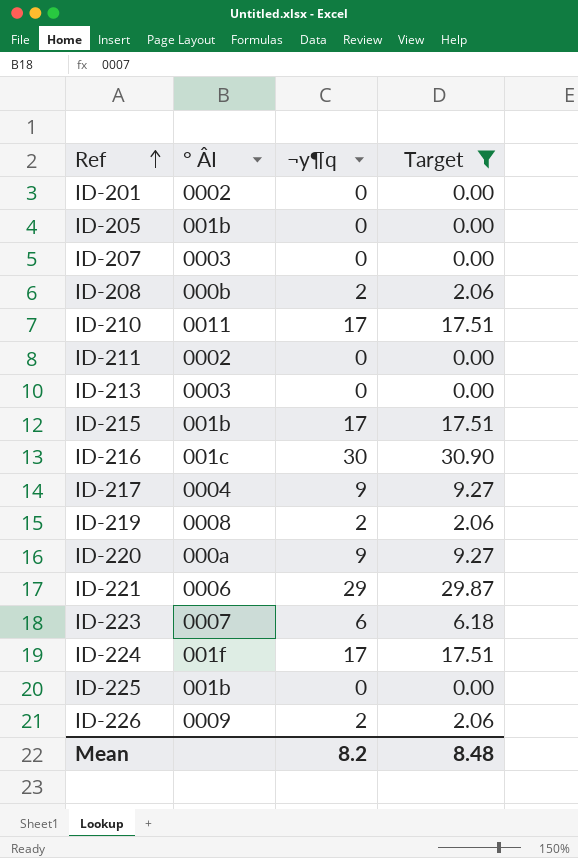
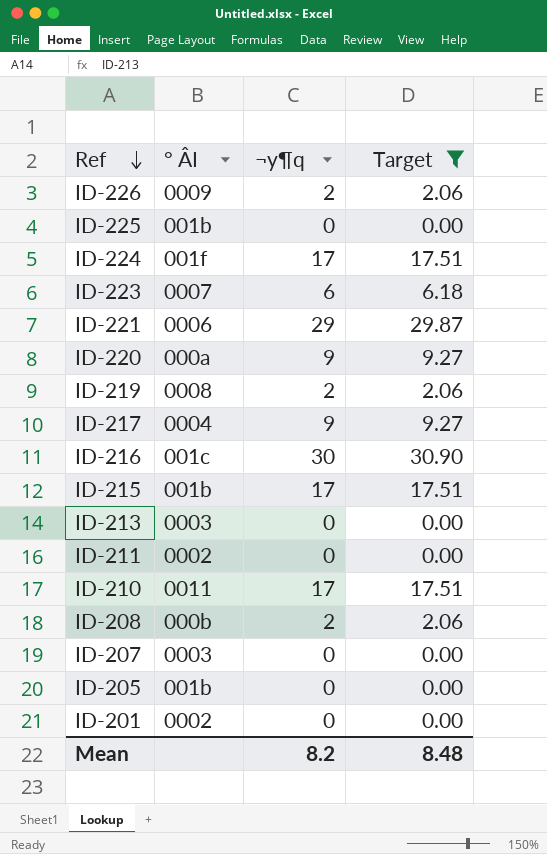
row order: Ref ascending -> Ref descending

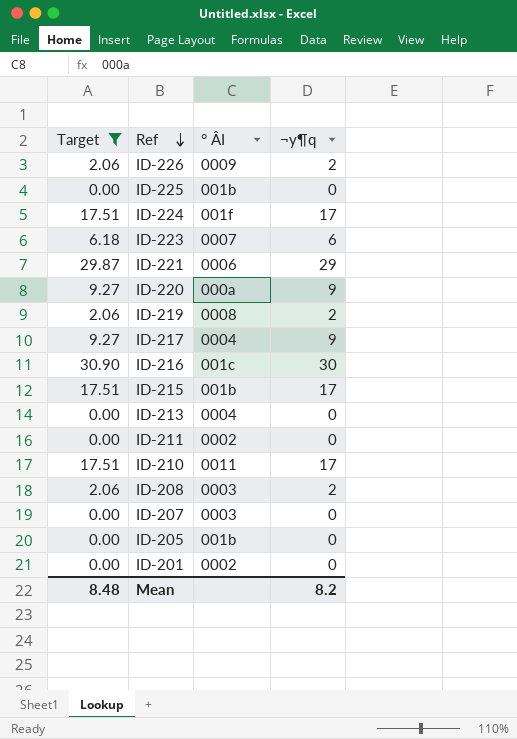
column Target | position: 4 -> 1
ID-213 | ° ÂI: 0003 -> 0004
ID-208 | ° ÂI: 000b -> 0003

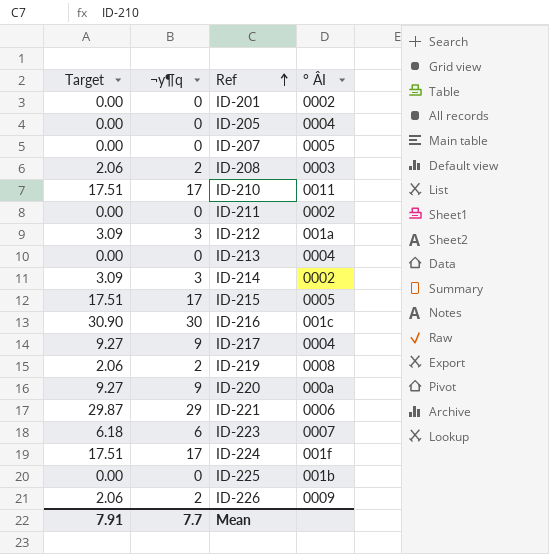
filter: Target != 3.09 -> none
row order: Ref descending -> Ref ascending
column ¬y¶q | position: 4 -> 2
ID-205 | ° ÂI: 001b -> 0004
ID-207 | ° ÂI: 0003 -> 0005
ID-215 | ° ÂI: 001b -> 0005
Mean | Target: 8.48 -> 7.91
Mean | ¬y¶q: 8.2 -> 7.7

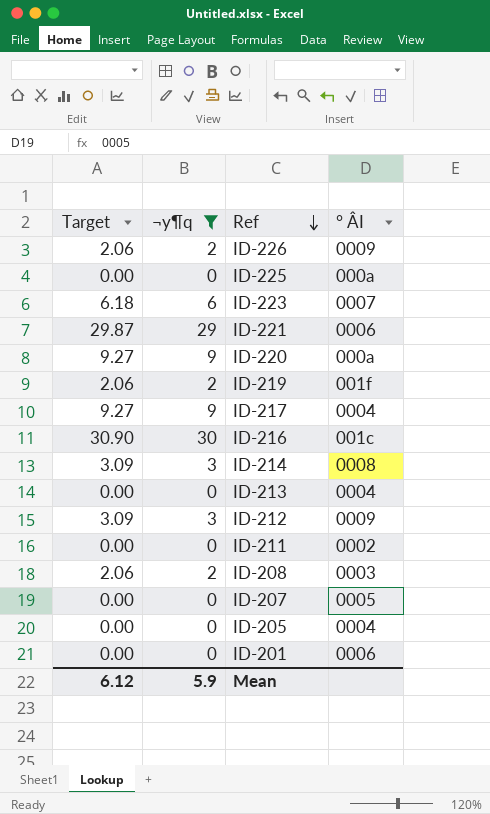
filter: none -> ¬y¶q != 17
row order: Ref ascending -> Ref descending
ID-225 | ° ÂI: 001b -> 000a
ID-219 | ° ÂI: 0008 -> 001f
ID-214 | ° ÂI: 0002 -> 0008
ID-212 | ° ÂI: 001a -> 0009
ID-201 | ° ÂI: 0002 -> 0006
Mean | Target: 7.91 -> 6.12
Mean | ¬y¶q: 7.7 -> 5.9

